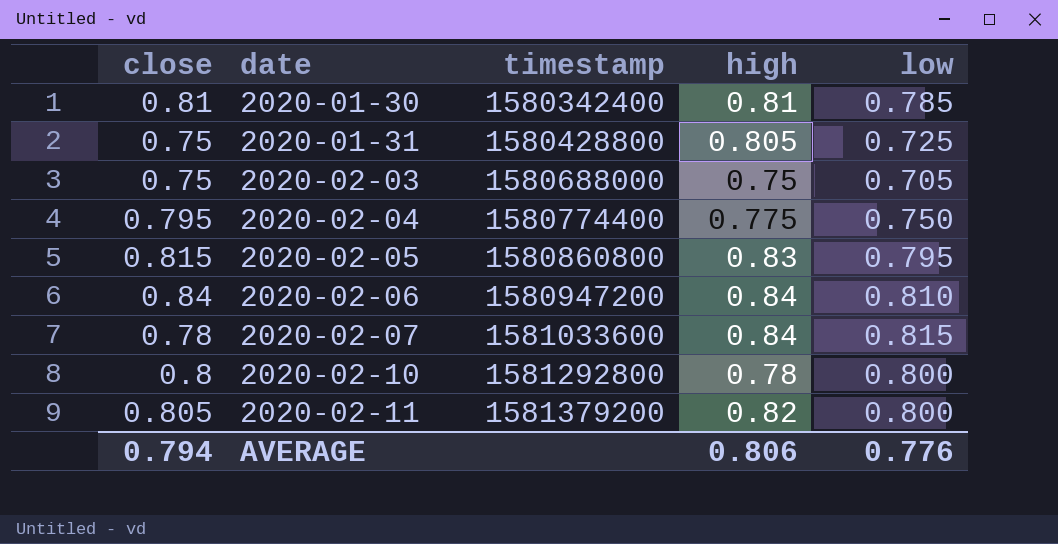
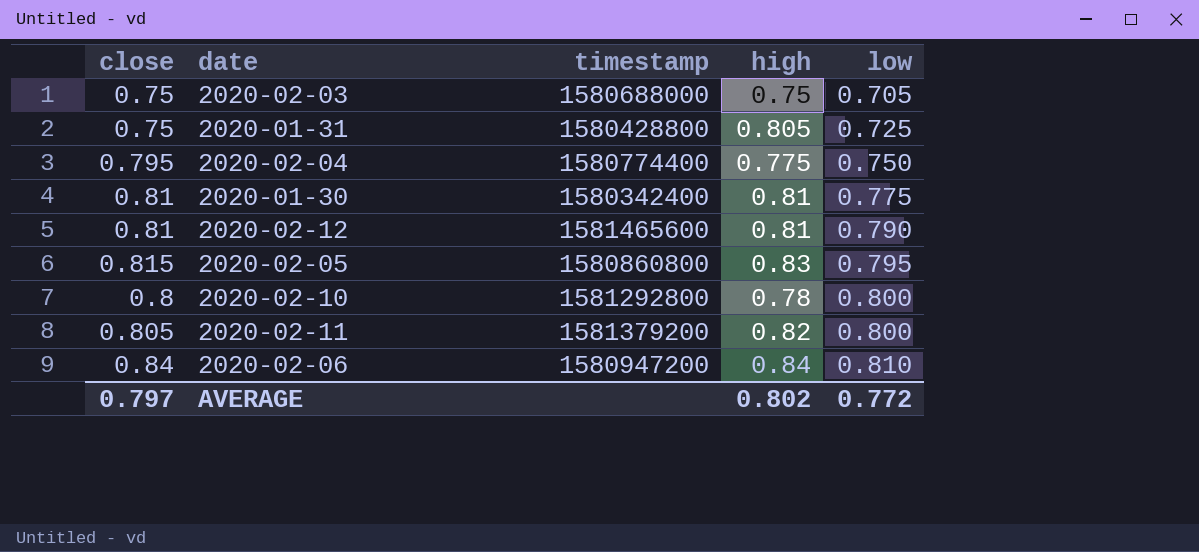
row order: date ascending -> low ascending
row 2020-02-07: 0.78 | 1581033600 | 0.84 | 0.815 -> none
2020-01-30 | low: 0.785 -> 0.775
row 2020-02-12: none -> 0.81 | 1581465600 | 0.81 | 0.790
AVERAGE | close: 0.794 -> 0.797
AVERAGE | high: 0.806 -> 0.802
AVERAGE | low: 0.776 -> 0.772

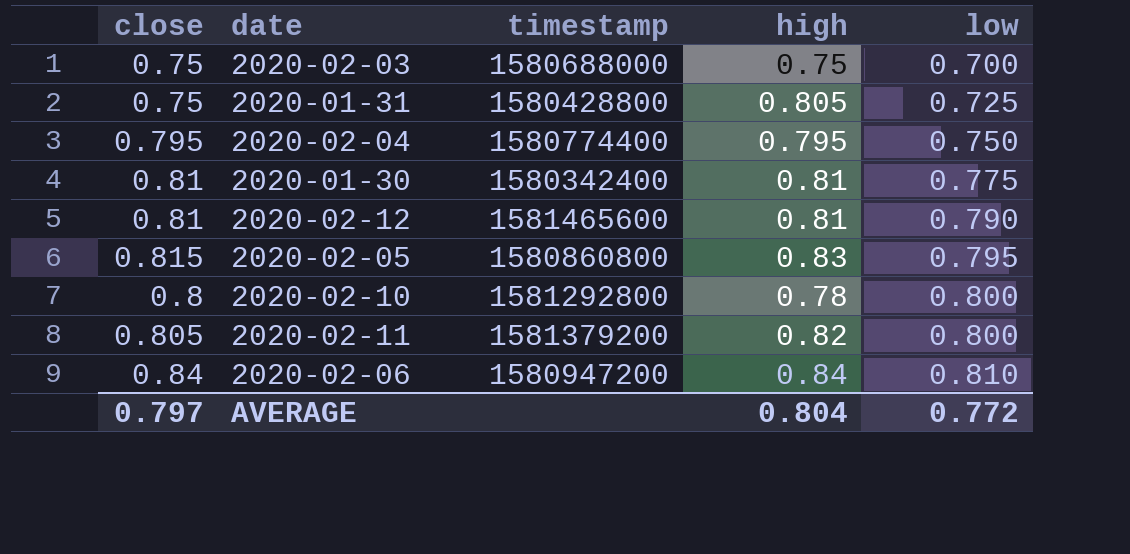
2020-02-03 | low: 0.705 -> 0.700
2020-02-04 | high: 0.775 -> 0.795
AVERAGE | high: 0.802 -> 0.804

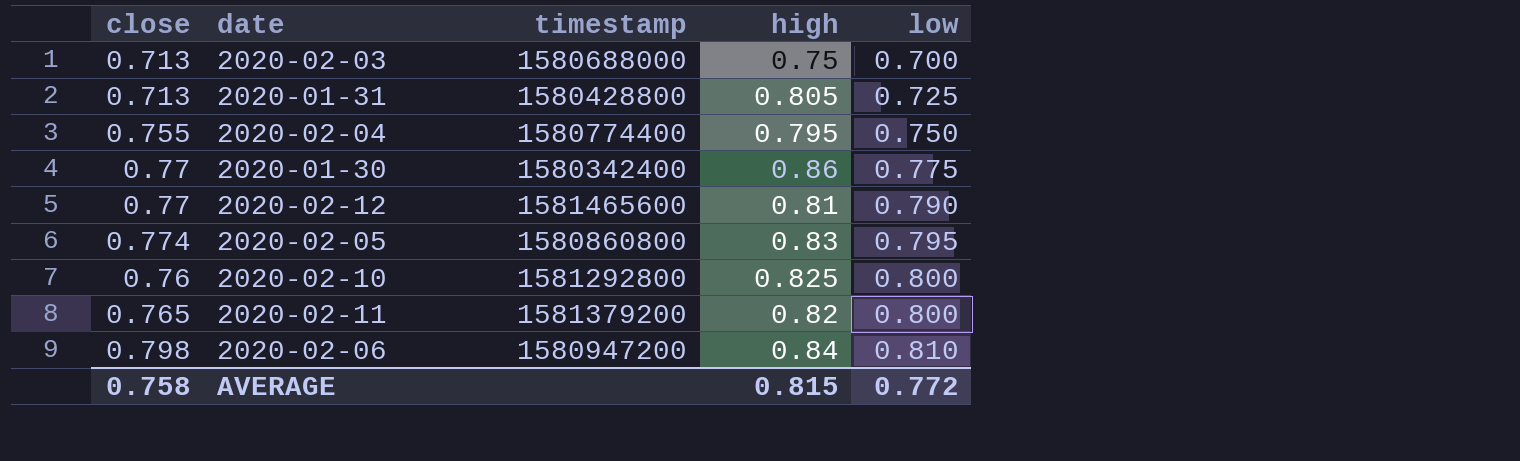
2020-02-03 | close: 0.75 -> 0.713
2020-01-31 | close: 0.75 -> 0.713
2020-02-04 | close: 0.795 -> 0.755
2020-01-30 | close: 0.81 -> 0.77
2020-01-30 | high: 0.81 -> 0.86
2020-02-12 | close: 0.81 -> 0.77
2020-02-05 | close: 0.815 -> 0.774
2020-02-10 | close: 0.8 -> 0.76
2020-02-10 | high: 0.78 -> 0.825
2020-02-11 | close: 0.805 -> 0.765
2020-02-06 | close: 0.84 -> 0.798
AVERAGE | close: 0.797 -> 0.758
AVERAGE | high: 0.804 -> 0.815

